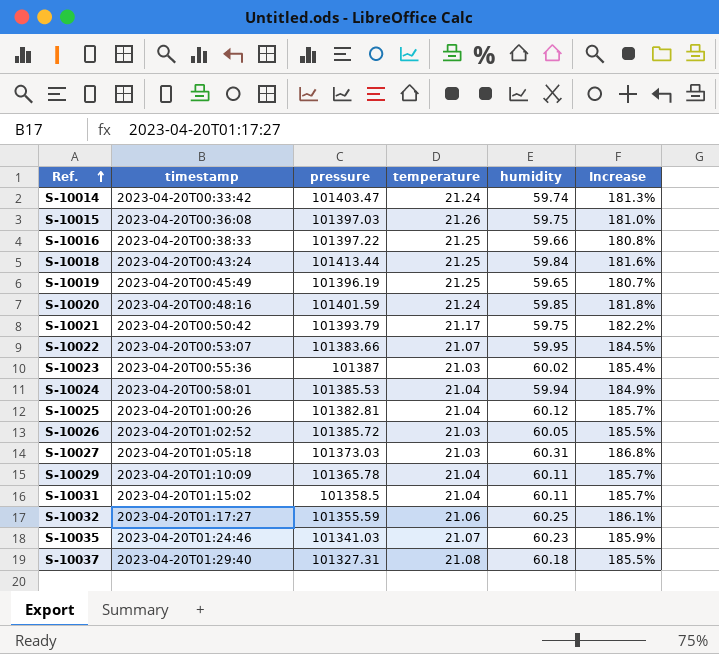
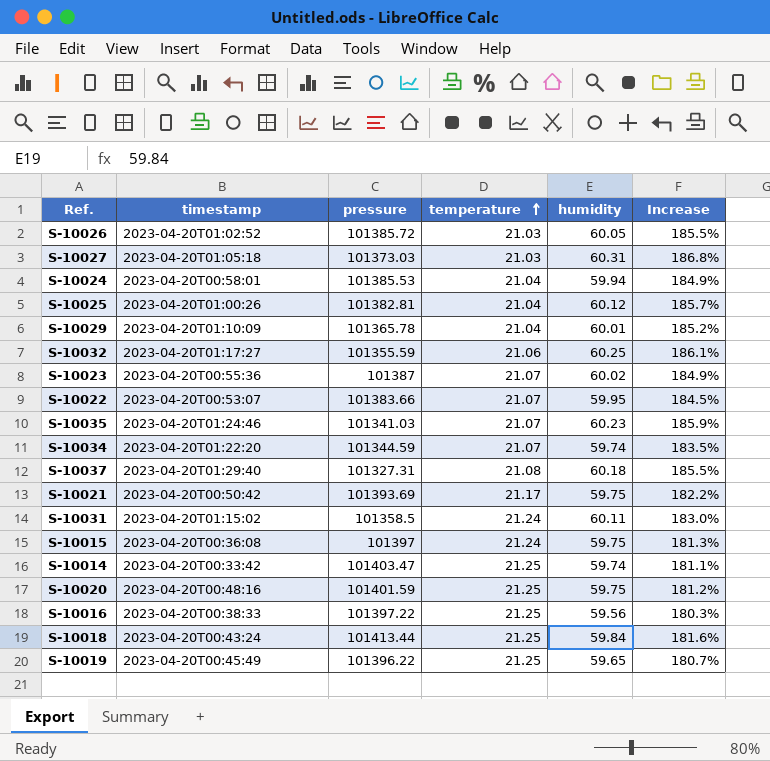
row order: Ref. ascending -> temperature ascending
S-10029 | humidity: 60.11 -> 60.01
S-10029 | Increase: 185.7% -> 185.2%
S-10023 | temperature: 21.03 -> 21.07
S-10023 | Increase: 185.4% -> 184.9%
row S-10034: none -> 2023-04-20T01:22:20 | 101344.59 | 21.07 | 59.74 | 183.5%
S-10021 | pressure: 101393.79 -> 101393.69
S-10031 | temperature: 21.04 -> 21.24
S-10031 | Increase: 185.7% -> 183.0%
S-10015 | pressure: 101397.03 -> 101397
S-10015 | temperature: 21.26 -> 21.24
S-10015 | Increase: 181.0% -> 181.3%
S-10014 | temperature: 21.24 -> 21.25
S-10014 | Increase: 181.3% -> 181.1%
S-10020 | temperature: 21.24 -> 21.25
S-10020 | humidity: 59.85 -> 59.75
S-10020 | Increase: 181.8% -> 181.2%
S-10016 | humidity: 59.66 -> 59.56
S-10016 | Increase: 180.8% -> 180.3%
S-10019 | pressure: 101396.19 -> 101396.22

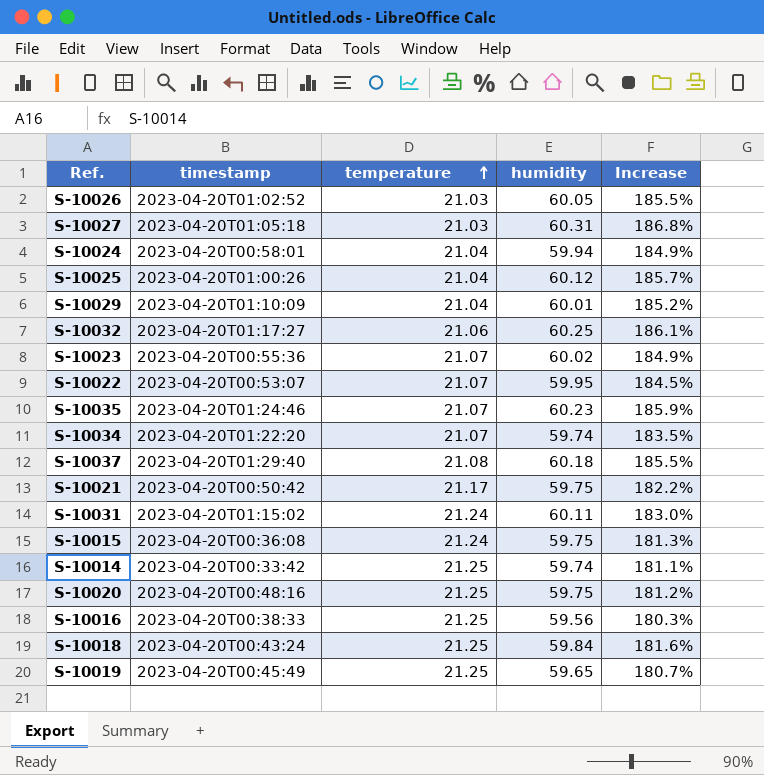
column pressure | position: 3 -> none

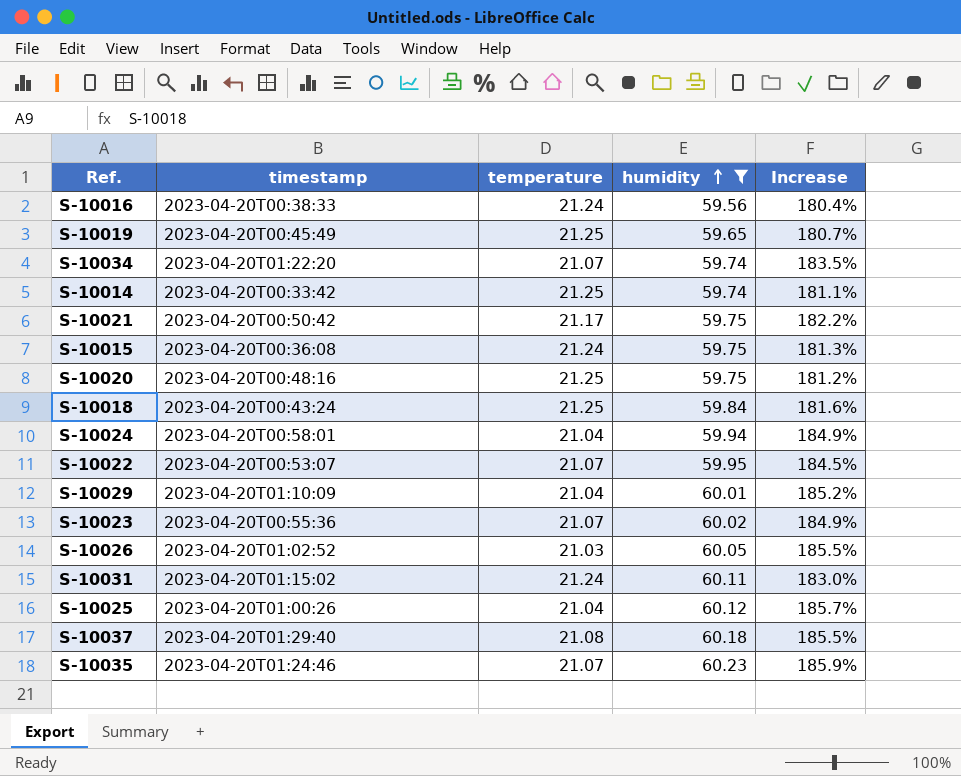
filter: none -> humidity <= 60.23
row order: temperature ascending -> humidity ascending
S-10016 | temperature: 21.25 -> 21.24
S-10016 | Increase: 180.3% -> 180.4%

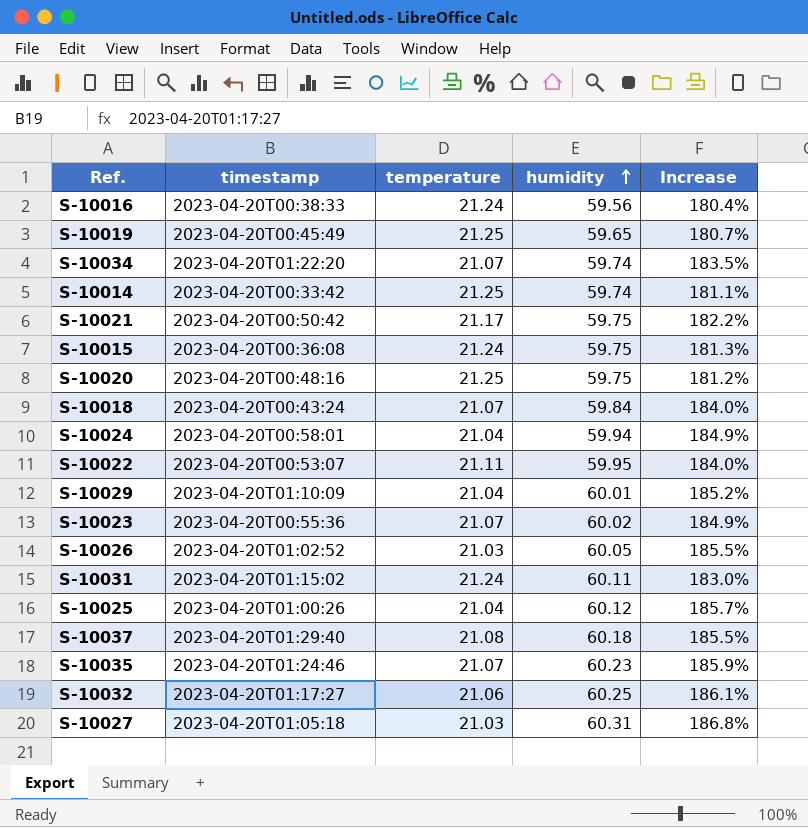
filter: humidity <= 60.23 -> none
S-10018 | temperature: 21.25 -> 21.07
S-10018 | Increase: 181.6% -> 184.0%
S-10022 | temperature: 21.07 -> 21.11
S-10022 | Increase: 184.5% -> 184.0%

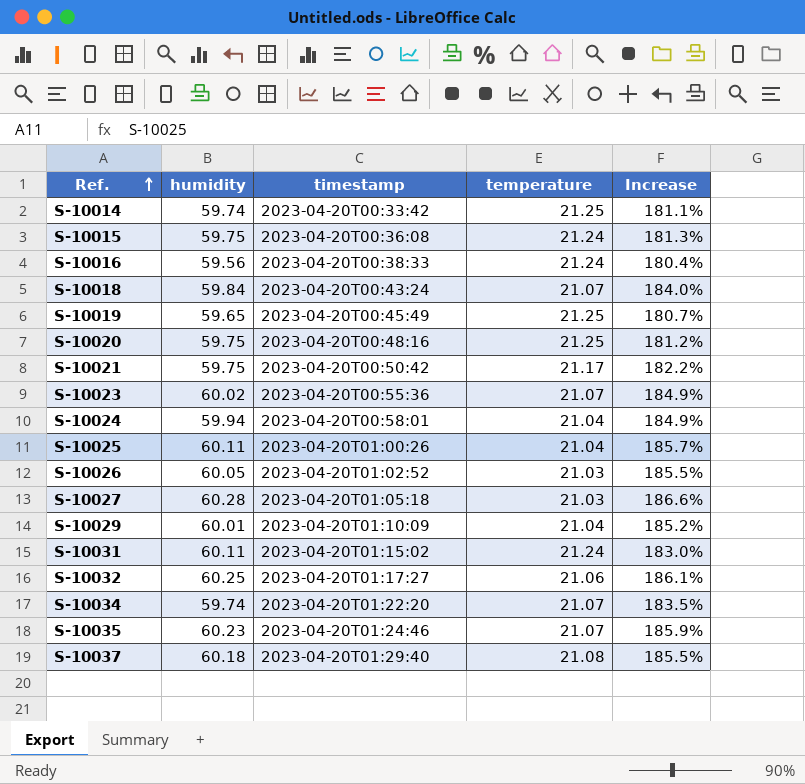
row order: humidity ascending -> Ref. ascending
column humidity | position: 4 -> 2
row S-10022: 2023-04-20T00:53:07 | 21.11 | 59.95 | 184.0% -> none
S-10025 | humidity: 60.12 -> 60.11
S-10027 | humidity: 60.31 -> 60.28
S-10027 | Increase: 186.8% -> 186.6%

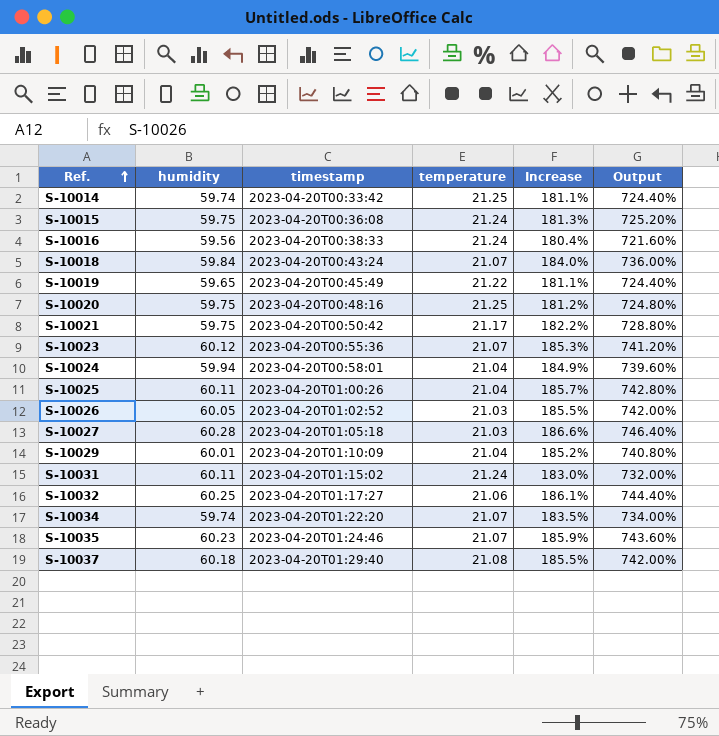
column Output | formula: none -> [Increase] * 4
S-10019 | temperature: 21.25 -> 21.22
S-10019 | Increase: 180.7% -> 181.1%
S-10023 | humidity: 60.02 -> 60.12
S-10023 | Increase: 184.9% -> 185.3%

